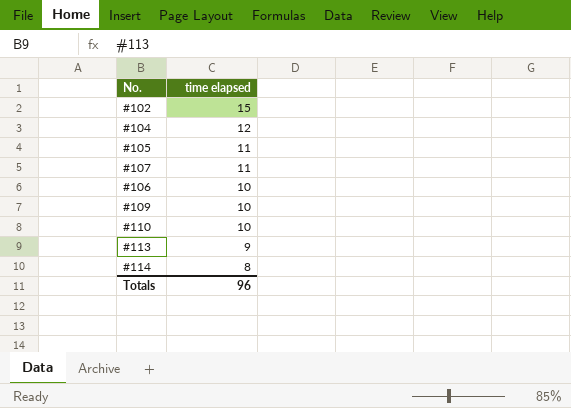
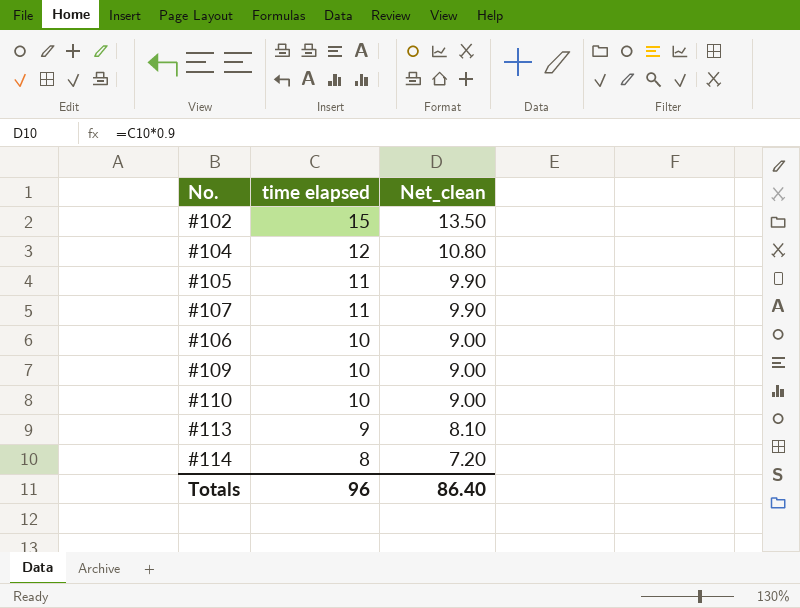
column Net_clean | formula: none -> [time elapsed] * 0.9

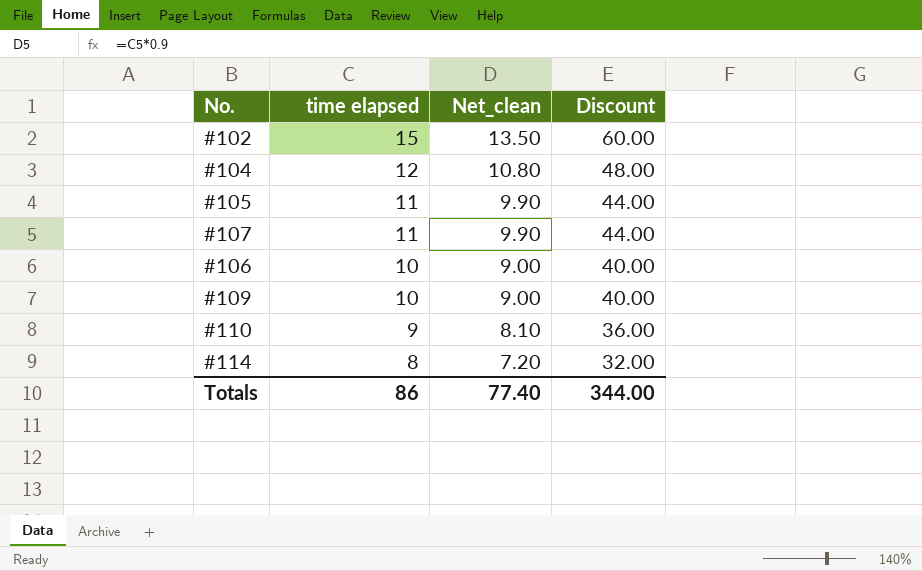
column Discount | formula: none -> [time elapsed] * 4
row #113: 9 | 8.10 -> none
#110 | time elapsed: 10 -> 9
#110 | Net_clean: 9.00 -> 8.10
Totals | time elapsed: 96 -> 86
Totals | Net_clean: 86.40 -> 77.40

